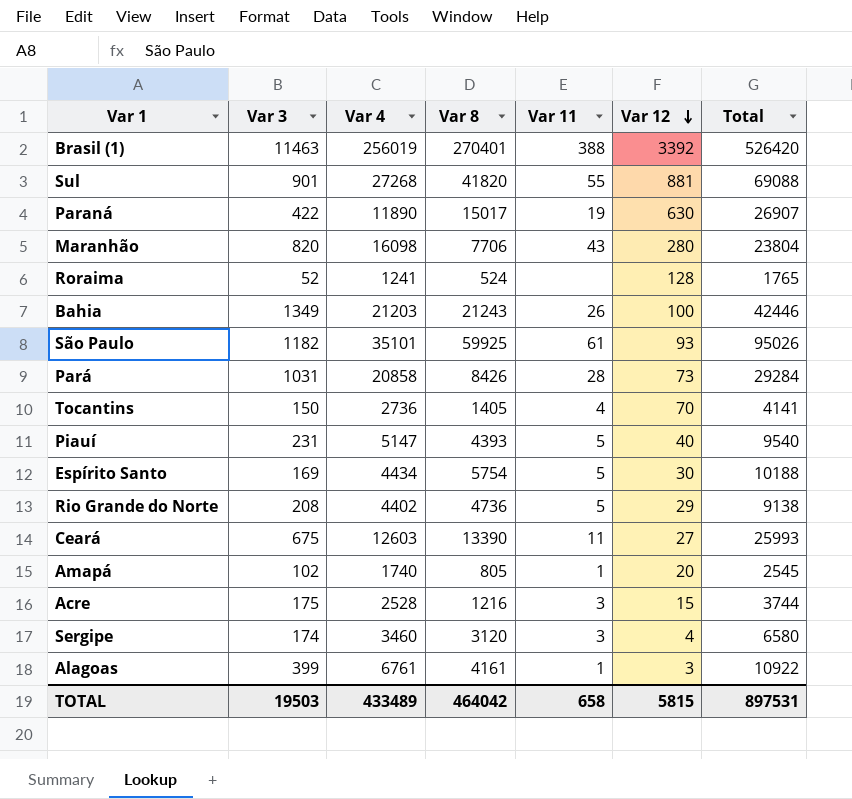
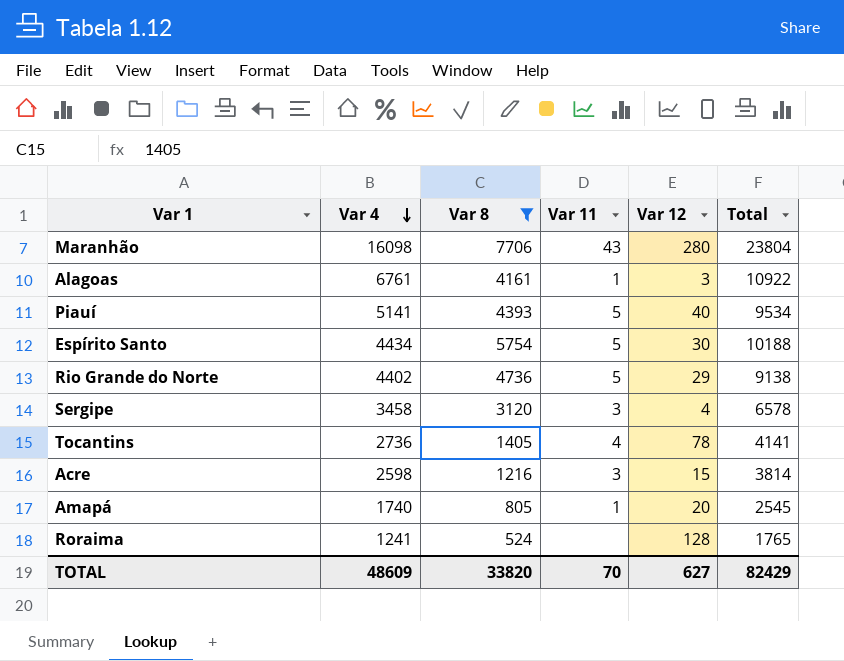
filter: none -> Var 8 <= 7706
row order: Var 12 descending -> Var 4 descending
column Var 3 | position: 2 -> none
Piauí | Var 4: 5147 -> 5141
Piauí | Total: 9540 -> 9534
Sergipe | Var 4: 3460 -> 3458
Sergipe | Total: 6580 -> 6578
Tocantins | Var 12: 70 -> 78
Acre | Var 4: 2528 -> 2598
Acre | Total: 3744 -> 3814
TOTAL | Var 4: 433489 -> 48609
TOTAL | Var 8: 464042 -> 33820
TOTAL | Var 11: 658 -> 70
TOTAL | Var 12: 5815 -> 627
TOTAL | Total: 897531 -> 82429

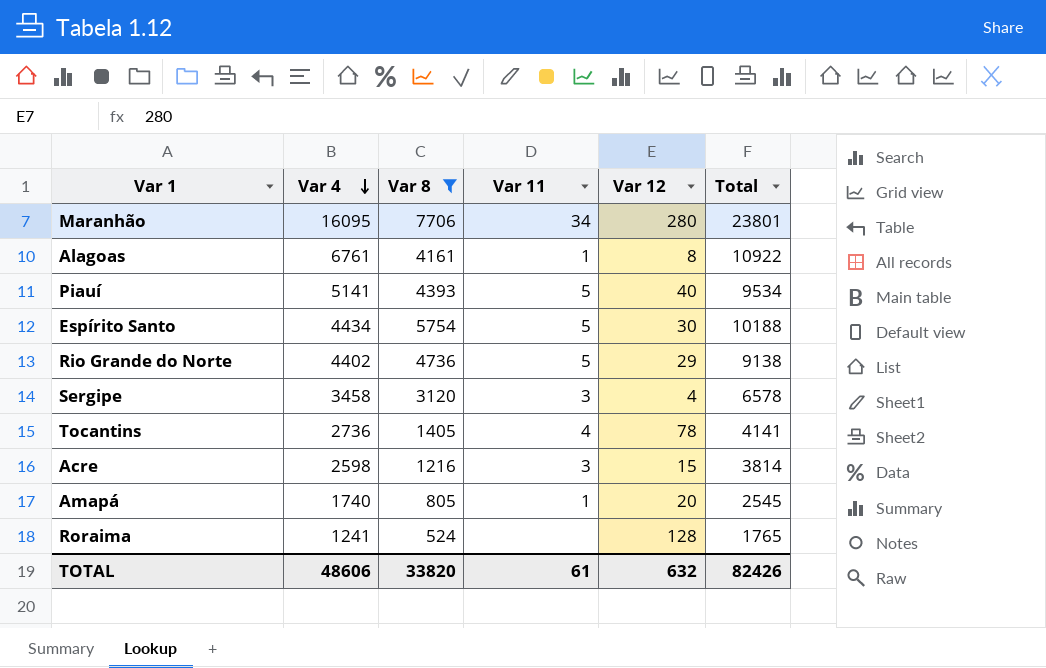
Maranhão | Var 4: 16098 -> 16095
Maranhão | Var 11: 43 -> 34
Maranhão | Total: 23804 -> 23801
Alagoas | Var 12: 3 -> 8
TOTAL | Var 4: 48609 -> 48606
TOTAL | Var 11: 70 -> 61
TOTAL | Var 12: 627 -> 632
TOTAL | Total: 82429 -> 82426

